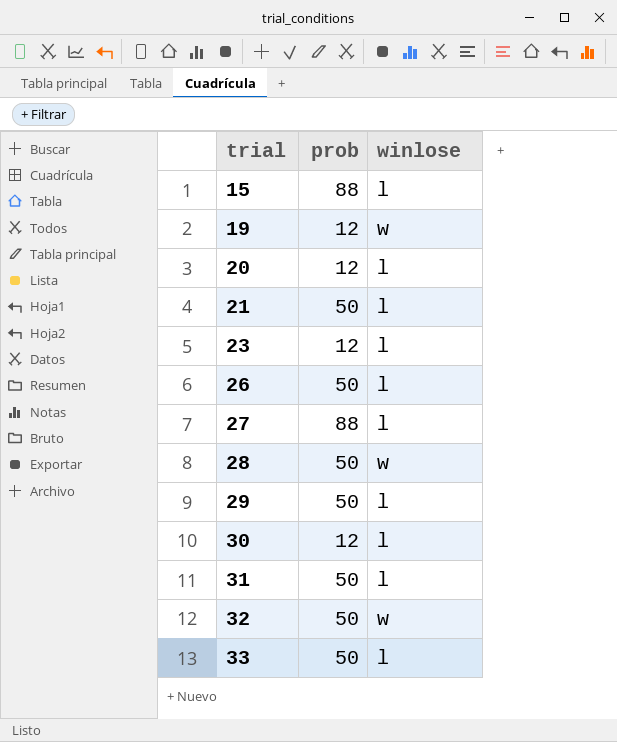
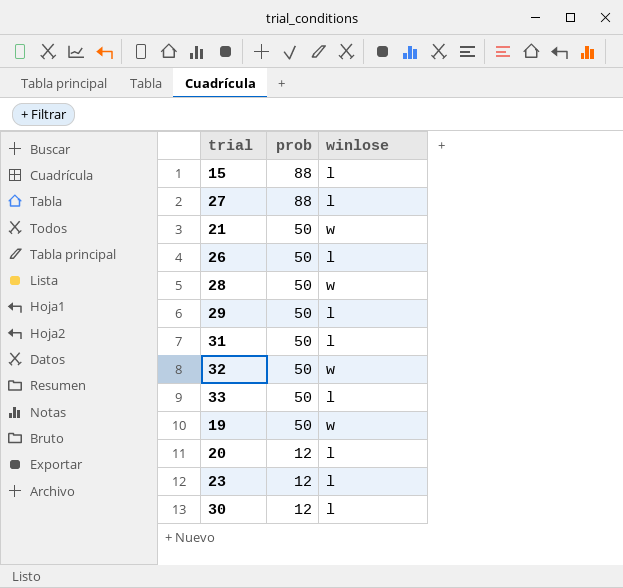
row order: trial ascending -> prob descending
21 | winlose: l -> w
19 | prob: 12 -> 50

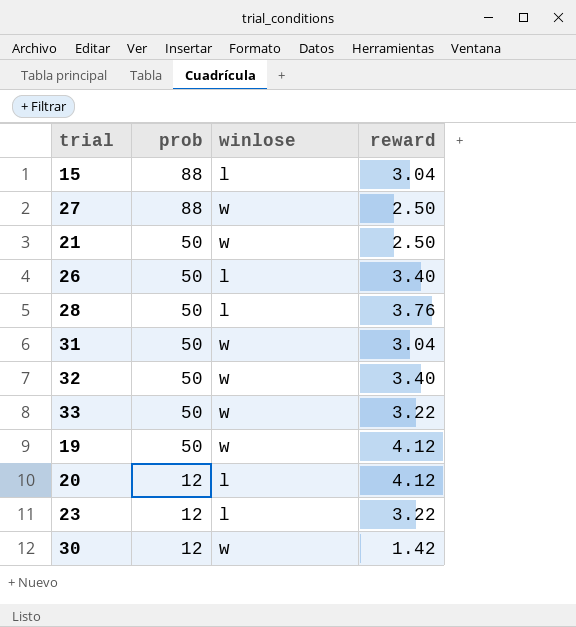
column reward | position: none -> 4
row 29: 50 | l -> none
27 | winlose: l -> w
28 | winlose: w -> l
31 | winlose: l -> w
33 | winlose: l -> w
30 | winlose: l -> w

